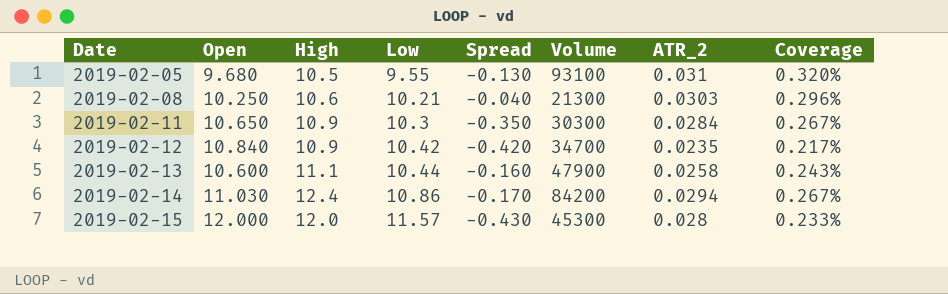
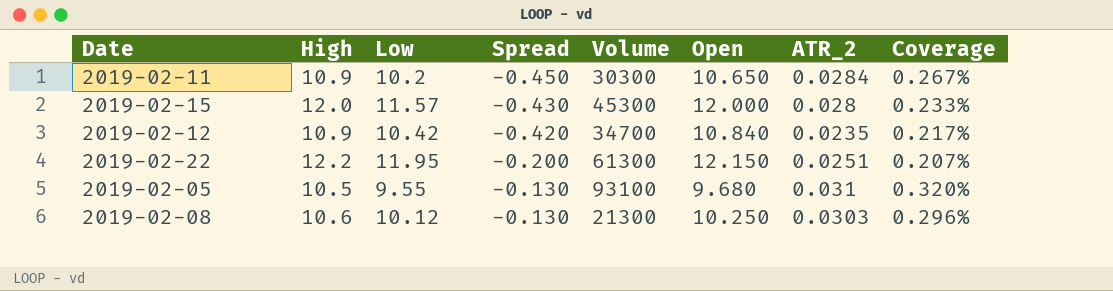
row order: Date ascending -> Spread ascending
column Open | position: 2 -> 6
row 2019-02-13: 10.600 | 11.1 | 10.44 | -0.160 | 47900 | 0.0258 | 0.243% -> none
row 2019-02-14: 11.030 | 12.4 | 10.86 | -0.170 | 84200 | 0.0294 | 0.267% -> none
2019-02-11 | Low: 10.3 -> 10.2
2019-02-11 | Spread: -0.350 -> -0.450
row 2019-02-22: none -> 12.2 | 11.95 | -0.200 | 61300 | 12.150 | 0.0251 | 0.207%
2019-02-08 | Low: 10.21 -> 10.12
2019-02-08 | Spread: -0.040 -> -0.130

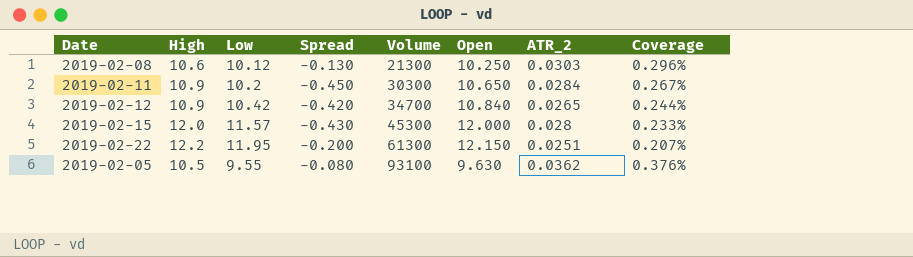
row order: Spread ascending -> Volume ascending
2019-02-12 | ATR_2: 0.0235 -> 0.0265
2019-02-12 | Coverage: 0.217% -> 0.244%
2019-02-05 | Spread: -0.130 -> -0.080
2019-02-05 | Open: 9.680 -> 9.630
2019-02-05 | ATR_2: 0.031 -> 0.0362
2019-02-05 | Coverage: 0.320% -> 0.376%

